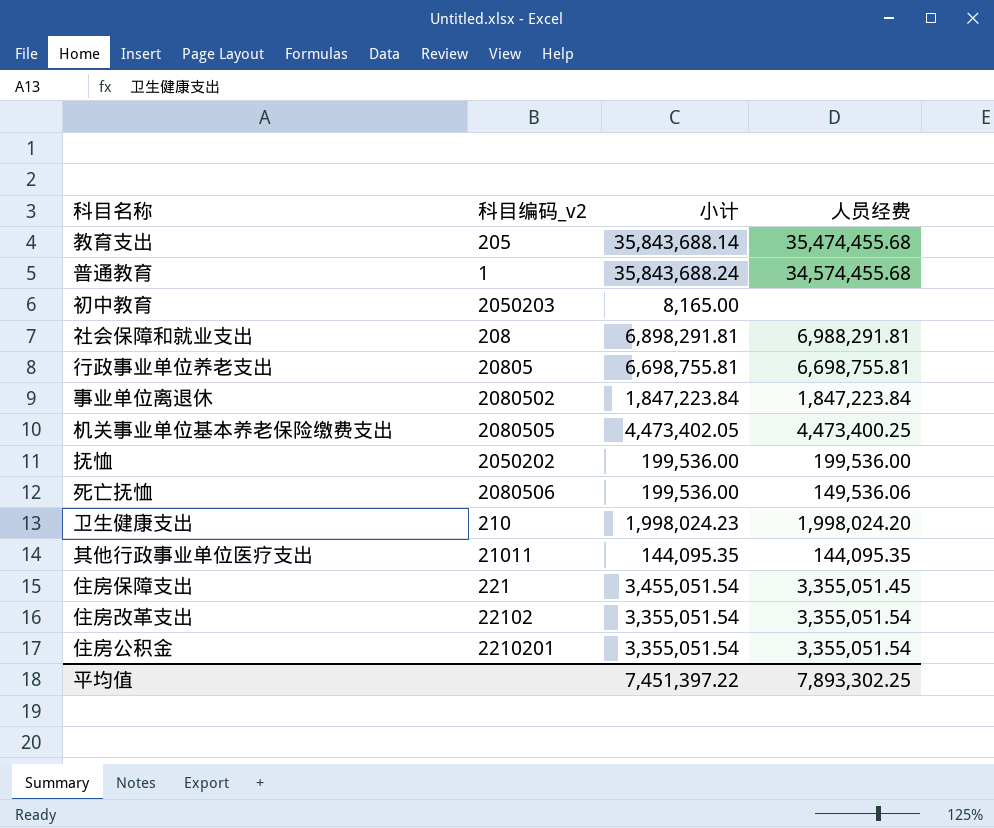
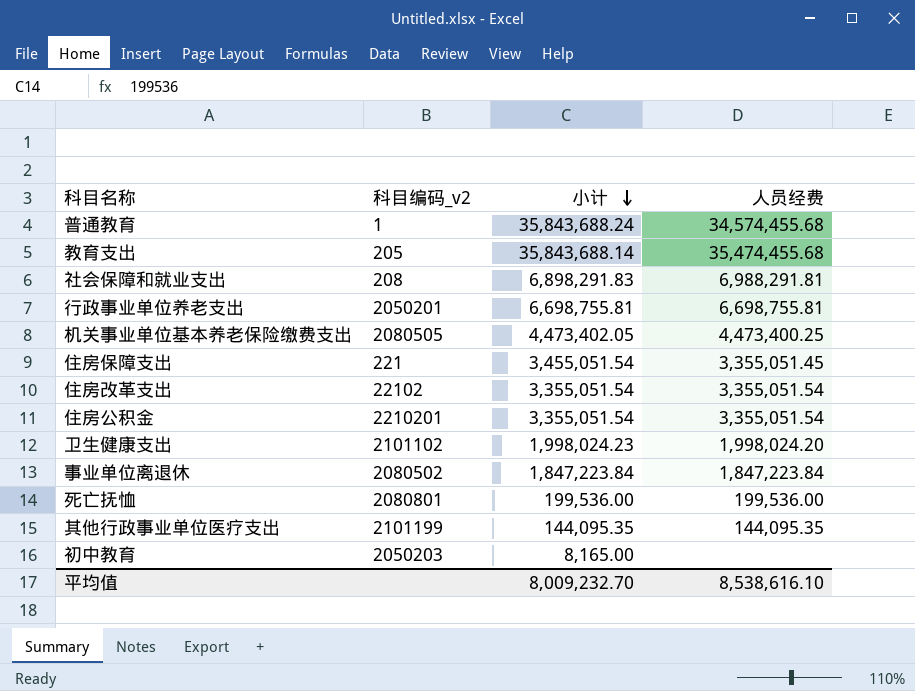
row order: none -> 小计 descending
row 抚恤: 2050202 | 199,536.00 | 199,536.00 -> none
社会保障和就业支出 | 小计: 6,898,291.81 -> 6,898,291.83
行政事业单位养老支出 | 科目编码_v2: 20805 -> 2050201
卫生健康支出 | 科目编码_v2: 210 -> 2101102
死亡抚恤 | 科目编码_v2: 2080506 -> 2080801
死亡抚恤 | 人员经费: 149,536.06 -> 199,536.00
其他行政事业单位医疗支出 | 科目编码_v2: 21011 -> 2101199
平均值 | 小计: 7,451,397.22 -> 8,009,232.70
平均值 | 人员经费: 7,893,302.25 -> 8,538,616.10

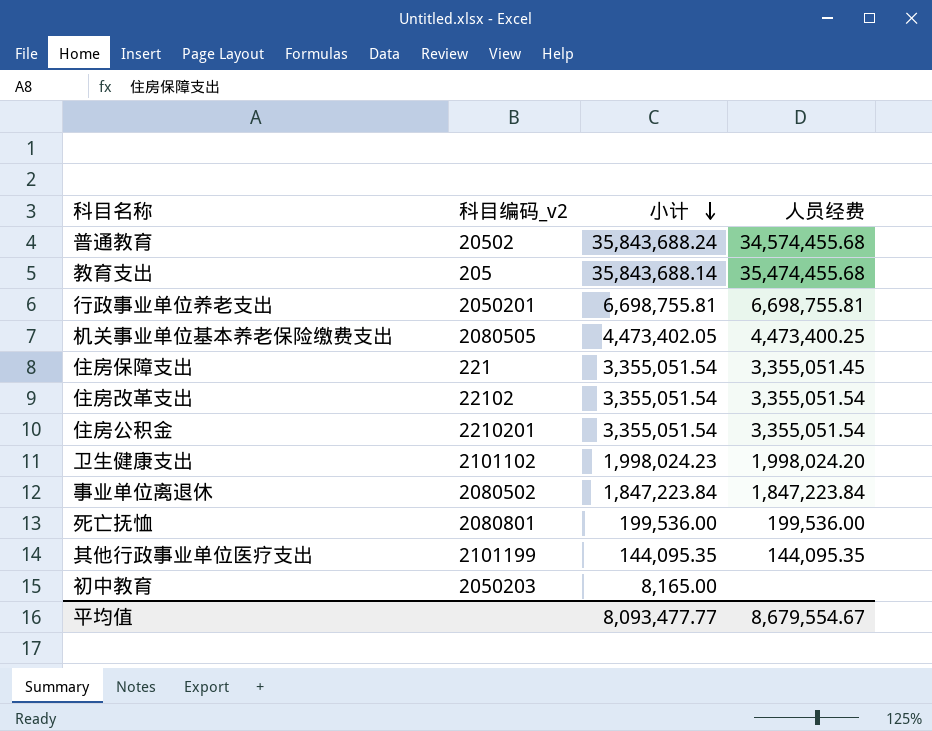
row 社会保障和就业支出: 208 | 6,898,291.83 | 6,988,291.81 -> none
普通教育 | 科目编码_v2: 1 -> 20502
住房保障支出 | 小计: 3,455,051.54 -> 3,355,051.54
平均值 | 小计: 8,009,232.70 -> 8,093,477.77
平均值 | 人员经费: 8,538,616.10 -> 8,679,554.67

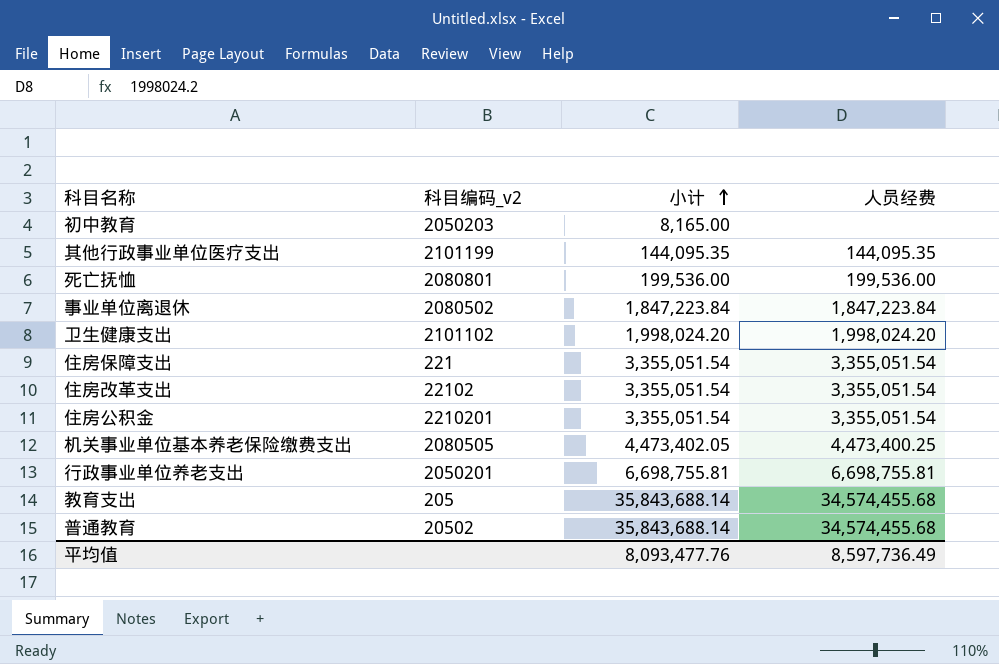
row order: 小计 descending -> 小计 ascending
卫生健康支出 | 小计: 1,998,024.23 -> 1,998,024.20
住房保障支出 | 人员经费: 3,355,051.45 -> 3,355,051.54
教育支出 | 人员经费: 35,474,455.68 -> 34,574,455.68
普通教育 | 小计: 35,843,688.24 -> 35,843,688.14
平均值 | 小计: 8,093,477.77 -> 8,093,477.76
平均值 | 人员经费: 8,679,554.67 -> 8,597,736.49

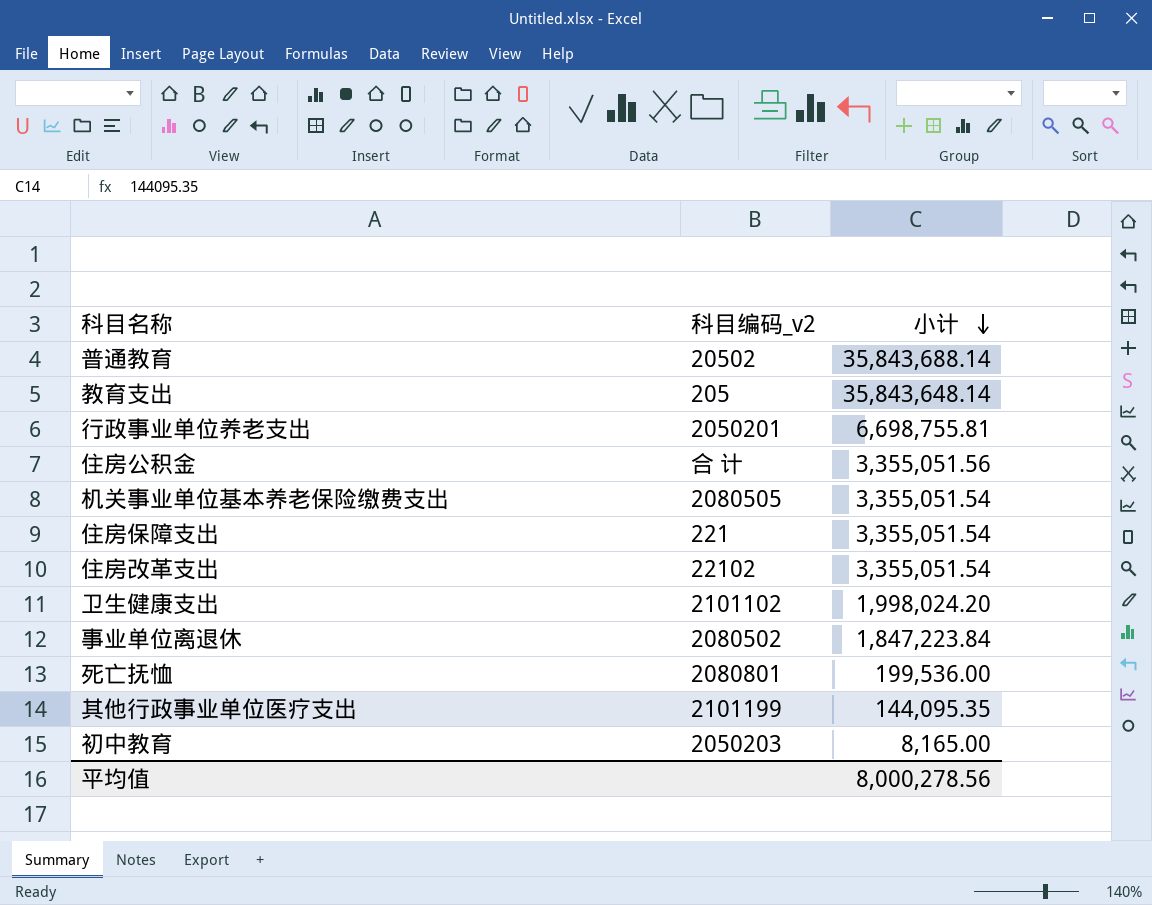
row order: 小计 ascending -> 小计 descending
column 人员经费 | position: 4 -> none
教育支出 | 小计: 35,843,688.14 -> 35,843,648.14
住房公积金 | 科目编码_v2: 2210201 -> 合 计
住房公积金 | 小计: 3,355,051.54 -> 3,355,051.56
机关事业单位基本养老保险缴费支出 | 小计: 4,473,402.05 -> 3,355,051.54
平均值 | 小计: 8,093,477.76 -> 8,000,278.56

